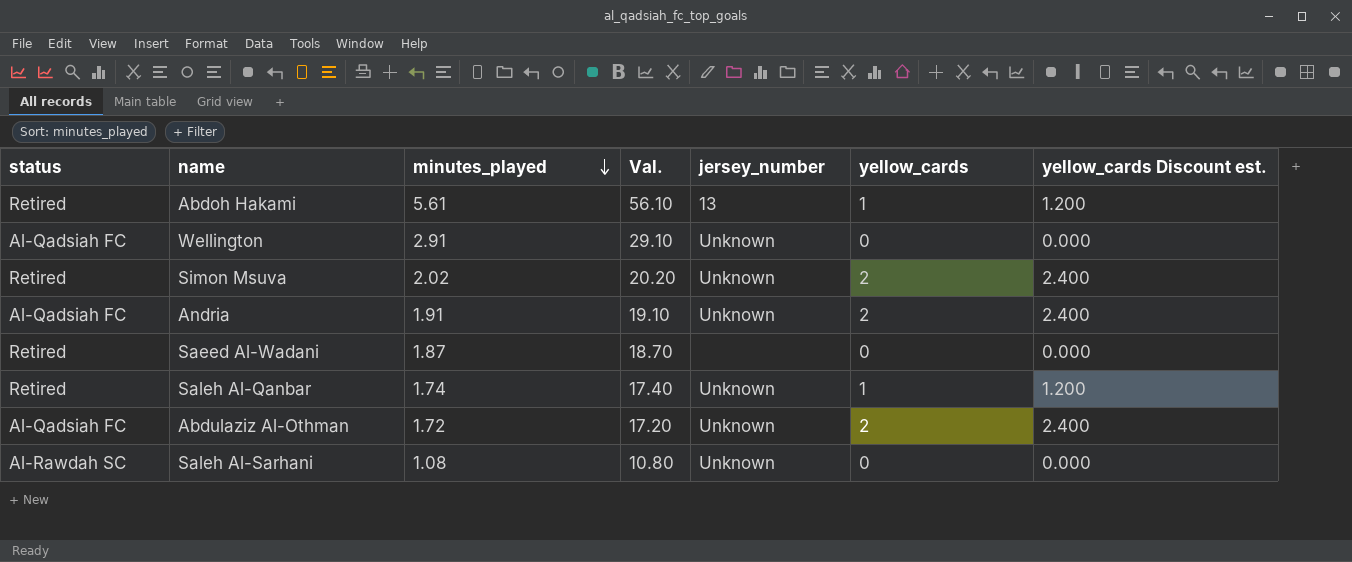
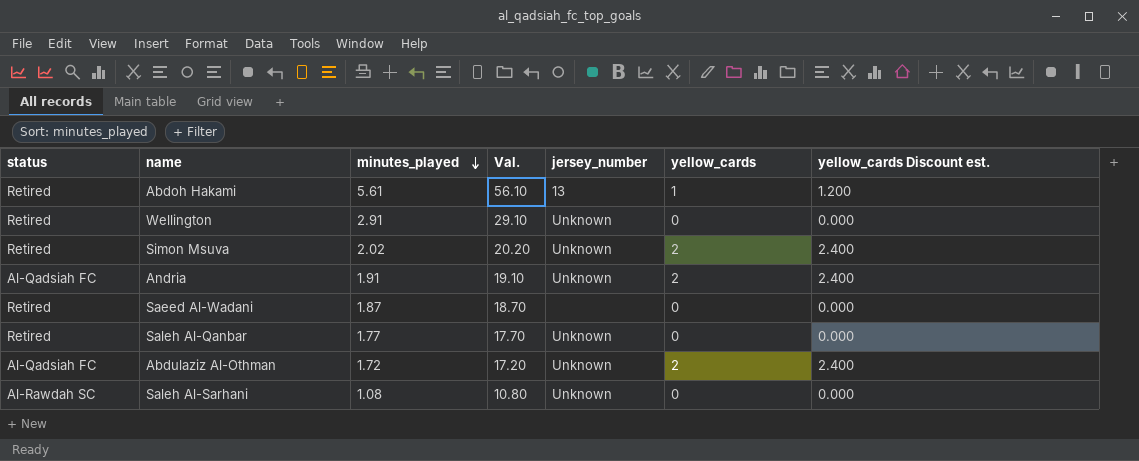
Wellington | status: Al-Qadsiah FC -> Retired
Saleh Al-Qanbar | minutes_played: 1.74 -> 1.77
Saleh Al-Qanbar | Val.: 17.40 -> 17.70
Saleh Al-Qanbar | yellow_cards: 1 -> 0
Saleh Al-Qanbar | yellow_cards Discount est.: 1.200 -> 0.000

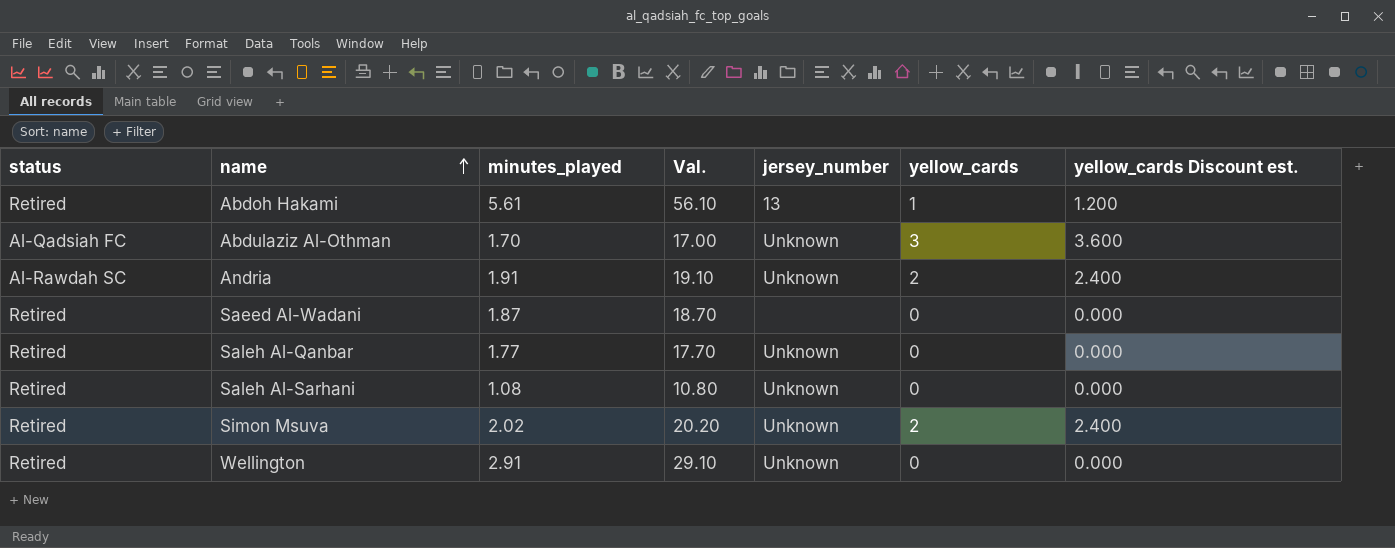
row order: minutes_played descending -> name ascending
Abdulaziz Al-Othman | minutes_played: 1.72 -> 1.70
Abdulaziz Al-Othman | Val.: 17.20 -> 17.00
Abdulaziz Al-Othman | yellow_cards: 2 -> 3
Abdulaziz Al-Othman | yellow_cards Discount est.: 2.400 -> 3.600
Andria | status: Al-Qadsiah FC -> Al-Rawdah SC
Saleh Al-Sarhani | status: Al-Rawdah SC -> Retired

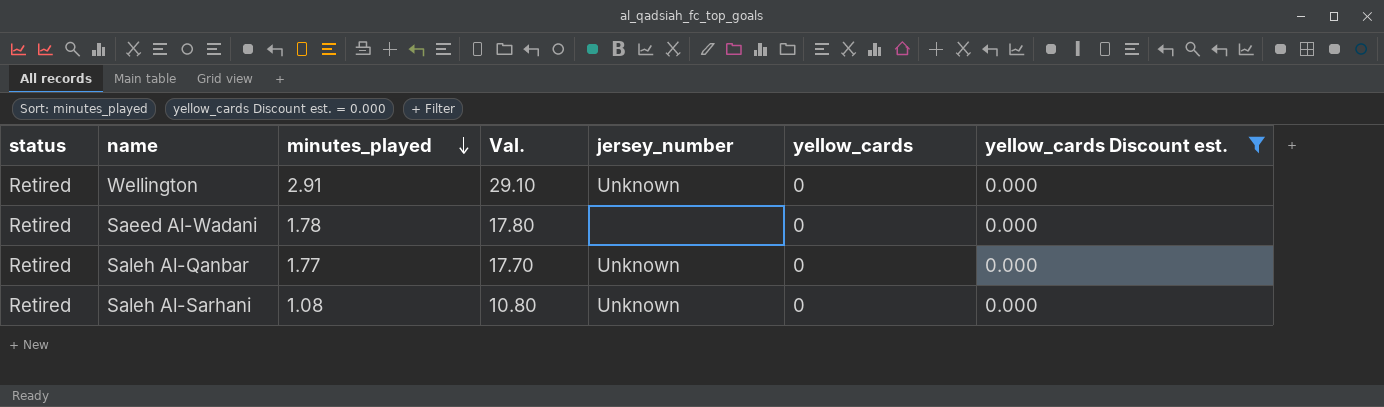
filter: none -> yellow_cards Discount est. = 0.000
row order: name ascending -> minutes_played descending
Saeed Al-Wadani | minutes_played: 1.87 -> 1.78
Saeed Al-Wadani | Val.: 18.70 -> 17.80

